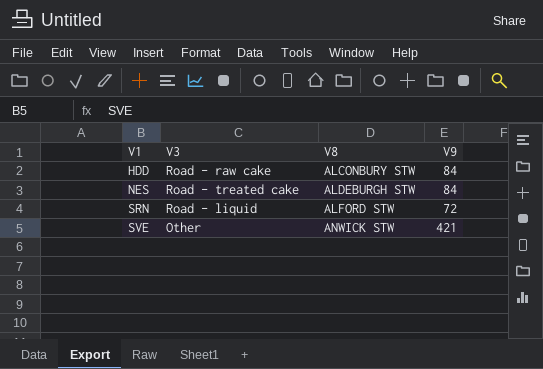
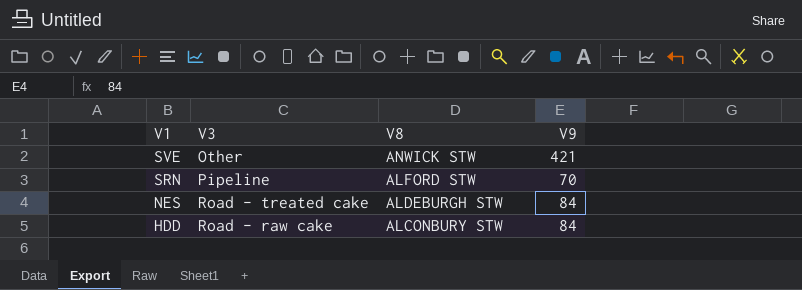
row order: V1 ascending -> V1 descending
SRN | V3: Road - liquid -> Pipeline
SRN | V9: 72 -> 70

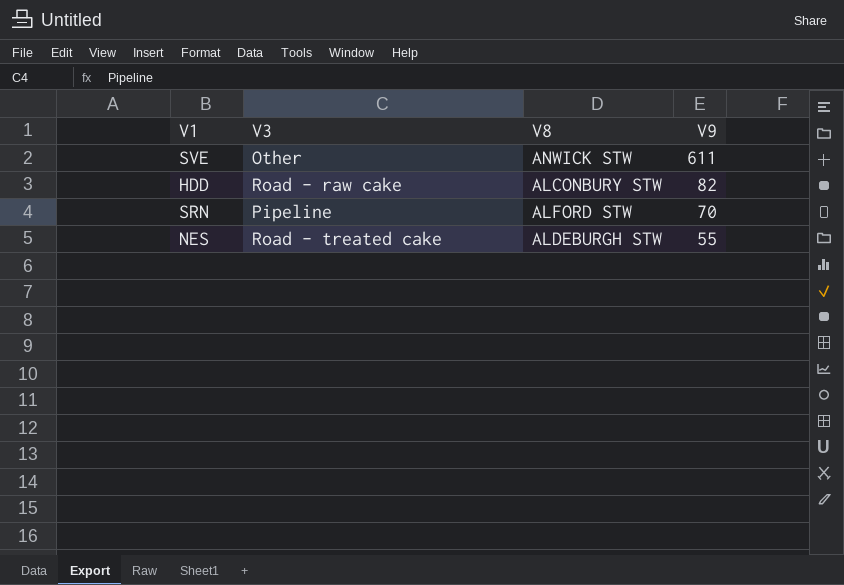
row order: V1 descending -> V9 descending
SVE | V9: 421 -> 611
HDD | V9: 84 -> 82
NES | V9: 84 -> 55

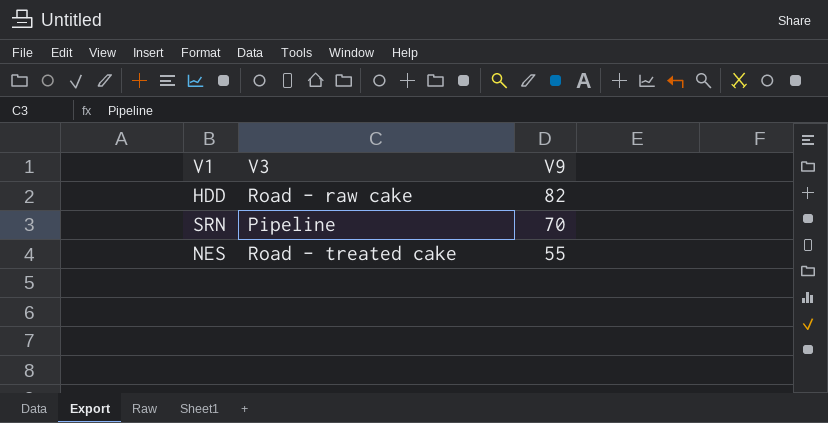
column V8 | position: 3 -> none
row SVE: Other | ANWICK STW | 611 -> none

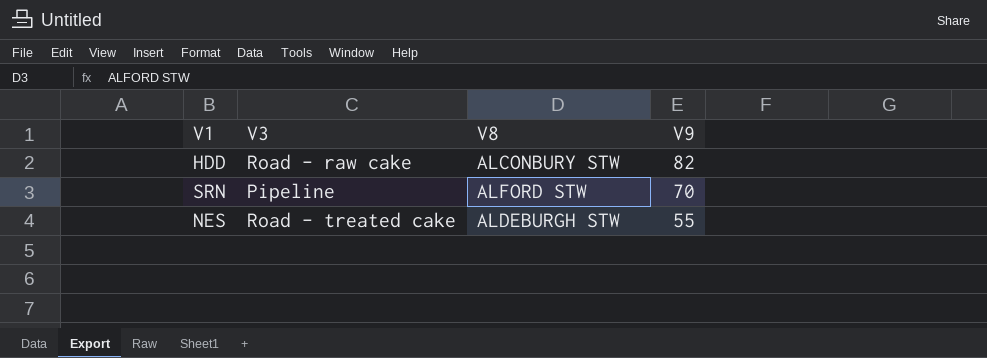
column V8 | position: none -> 3

